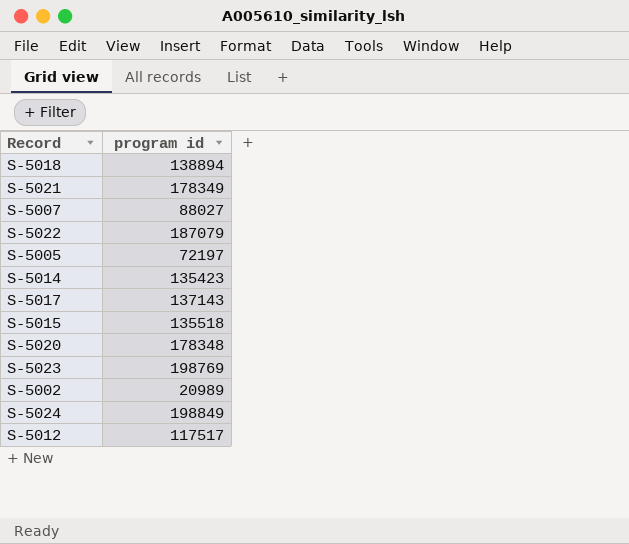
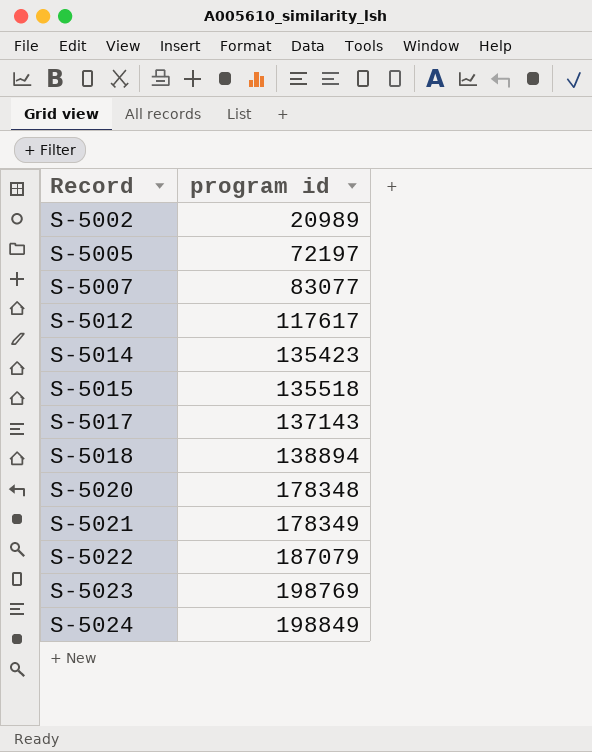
row order: none -> Record ascending
S-5007 | program id: 88027 -> 83077
S-5012 | program id: 117517 -> 117617

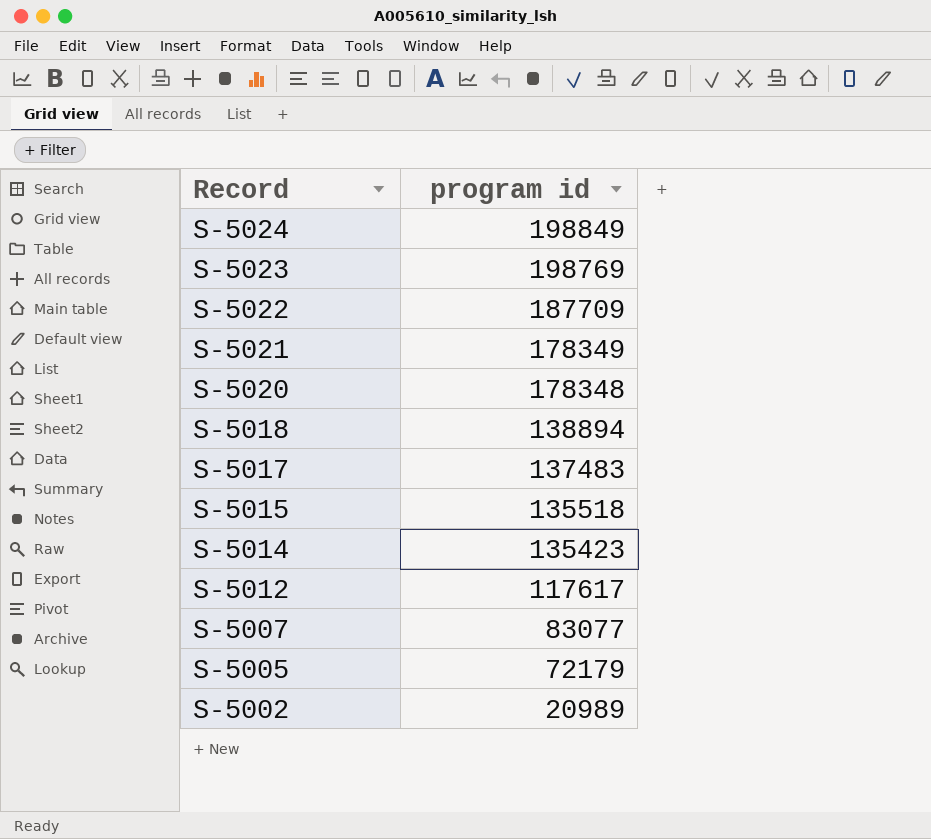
row order: Record ascending -> Record descending
S-5022 | program id: 187079 -> 187709
S-5017 | program id: 137143 -> 137483
S-5005 | program id: 72197 -> 72179

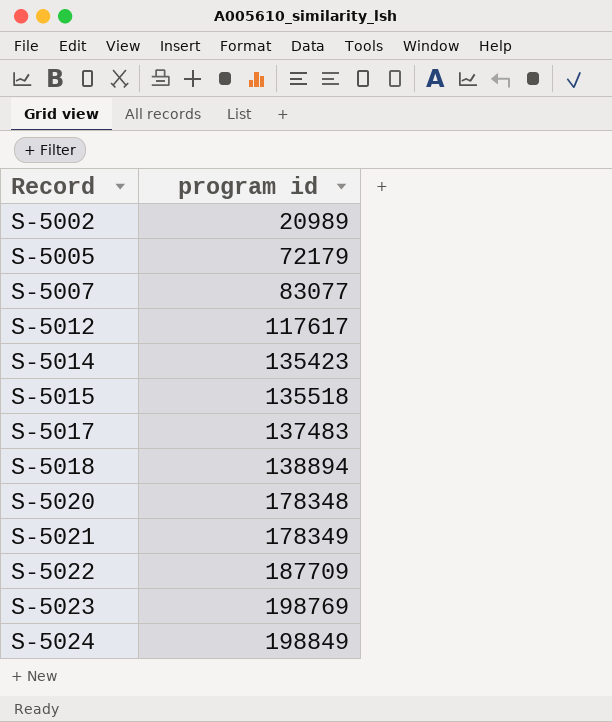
row order: Record descending -> Record ascending

